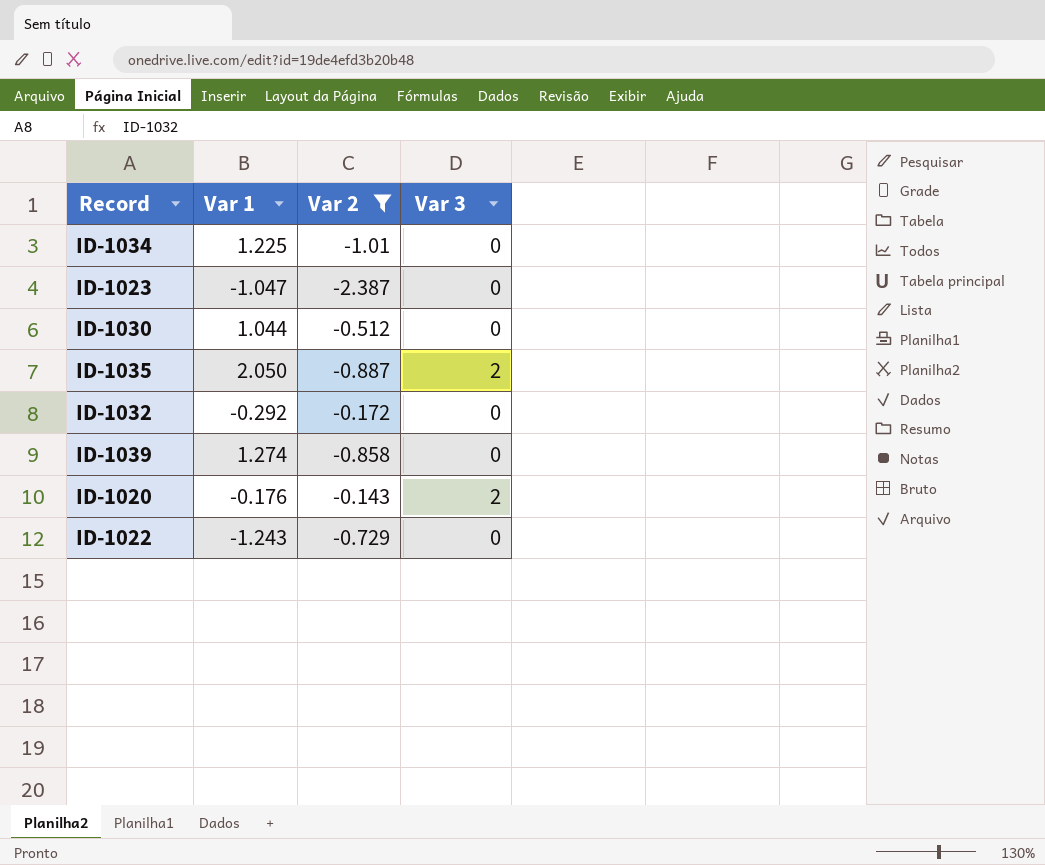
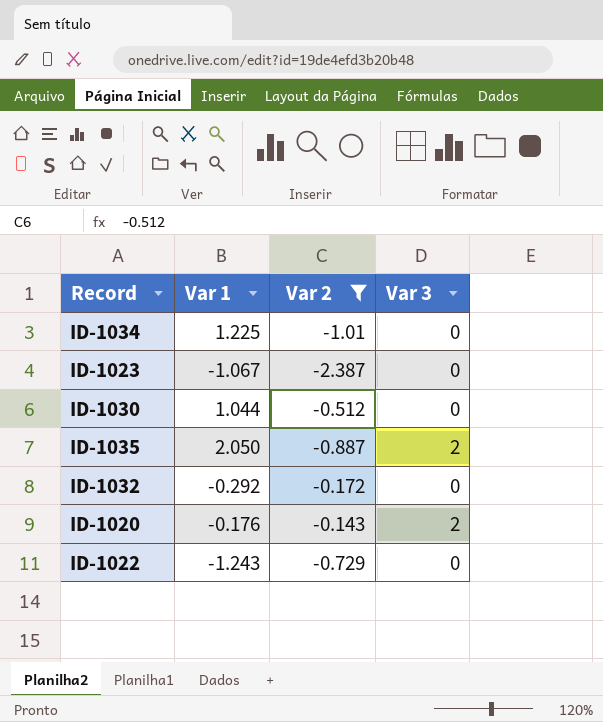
row ID-1039: 1.274 | -0.858 | 0 -> none
ID-1023 | Var 1: -1.047 -> -1.067

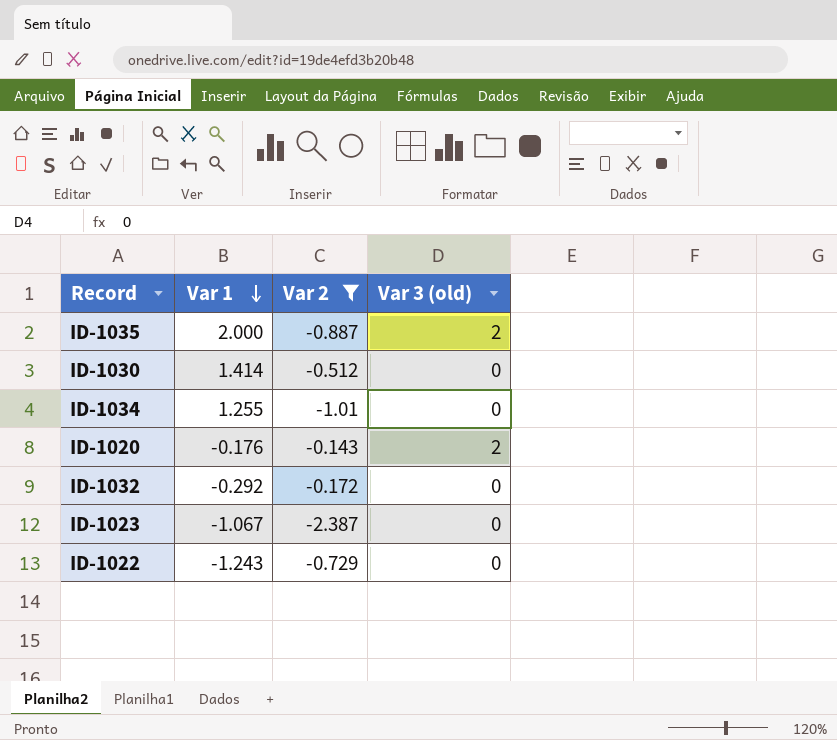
row order: none -> Var 1 descending
column name: Var 3 -> Var 3 (old)
ID-1035 | Var 1: 2.050 -> 2.000
ID-1030 | Var 1: 1.044 -> 1.414
ID-1034 | Var 1: 1.225 -> 1.255

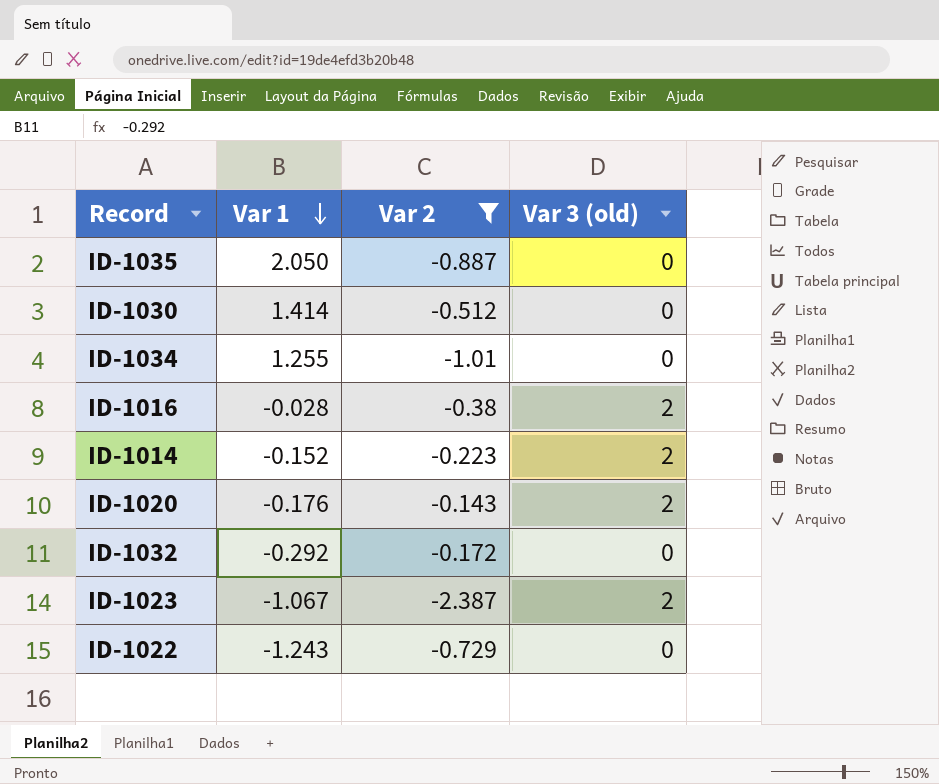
ID-1035 | Var 1: 2.000 -> 2.050
ID-1035 | Var 3 (old): 2 -> 0
row ID-1016: none -> -0.028 | -0.38 | 2
row ID-1014: none -> -0.152 | -0.223 | 2
ID-1023 | Var 3 (old): 0 -> 2

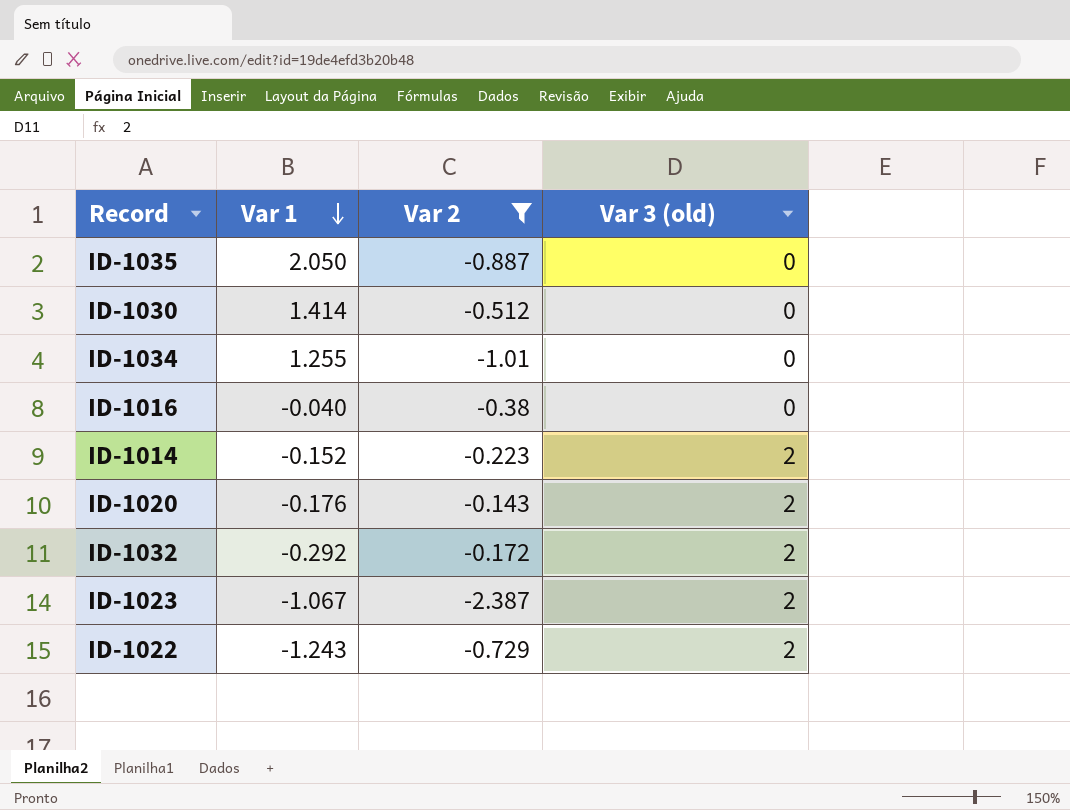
ID-1016 | Var 1: -0.028 -> -0.040
ID-1016 | Var 3 (old): 2 -> 0
ID-1032 | Var 3 (old): 0 -> 2
ID-1022 | Var 3 (old): 0 -> 2

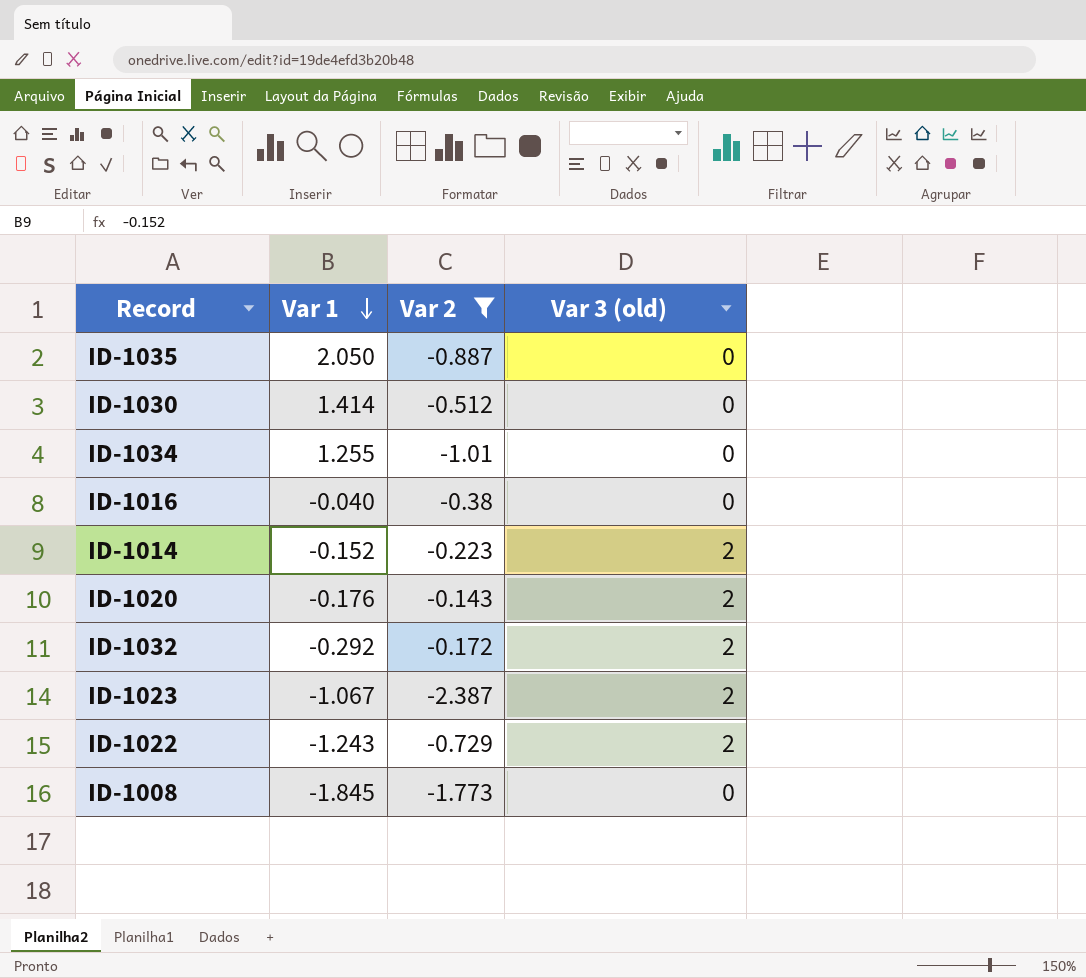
row ID-1008: none -> -1.845 | -1.773 | 0

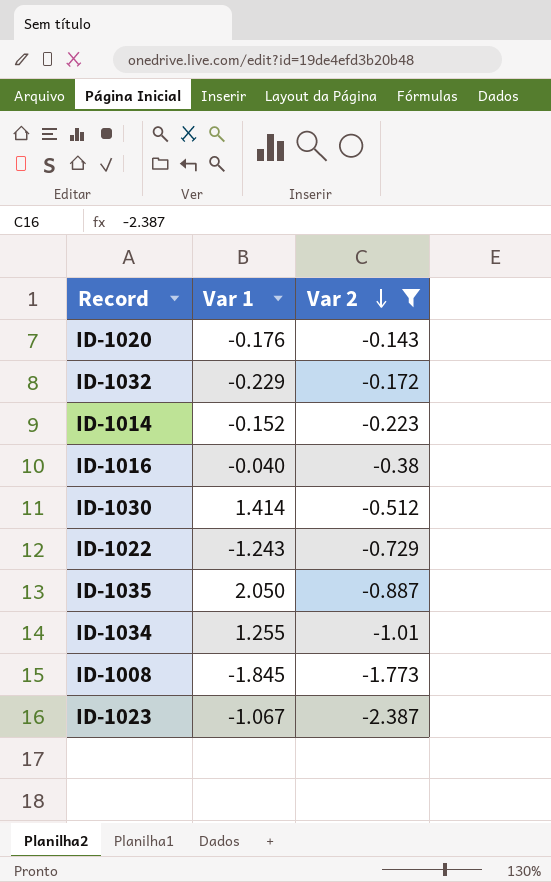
row order: Var 1 descending -> Var 2 descending
column Var 3 (old) | position: 4 -> none
ID-1032 | Var 1: -0.292 -> -0.229

